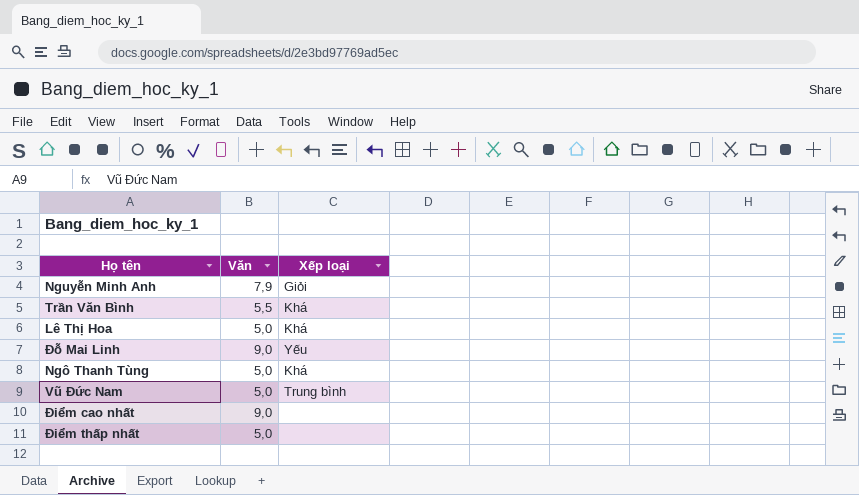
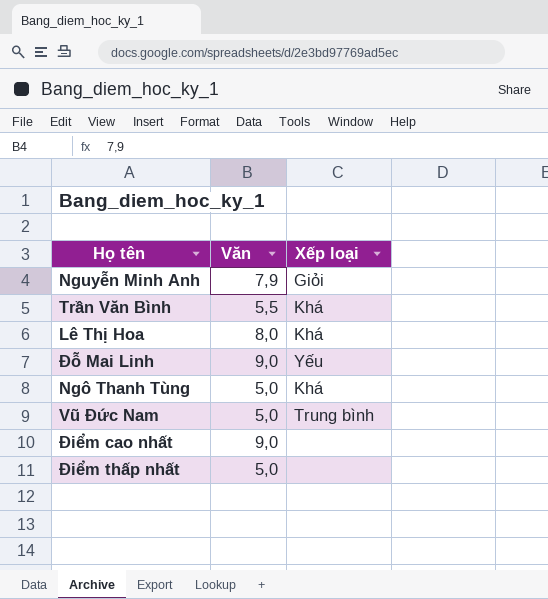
Lê Thị Hoa | Văn: 5,0 -> 8,0

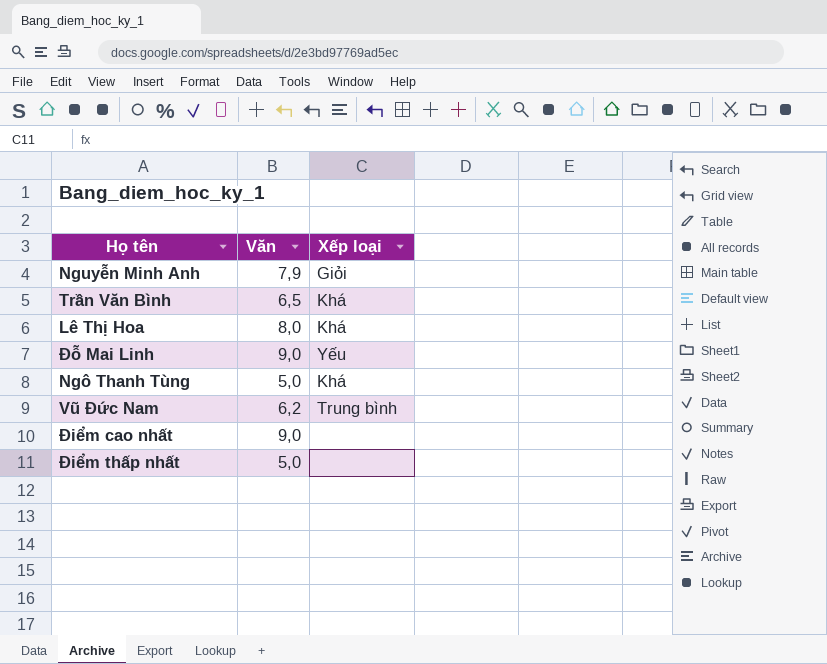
Trần Văn Bình | Văn: 5,5 -> 6,5
Vũ Đức Nam | Văn: 5,0 -> 6,2

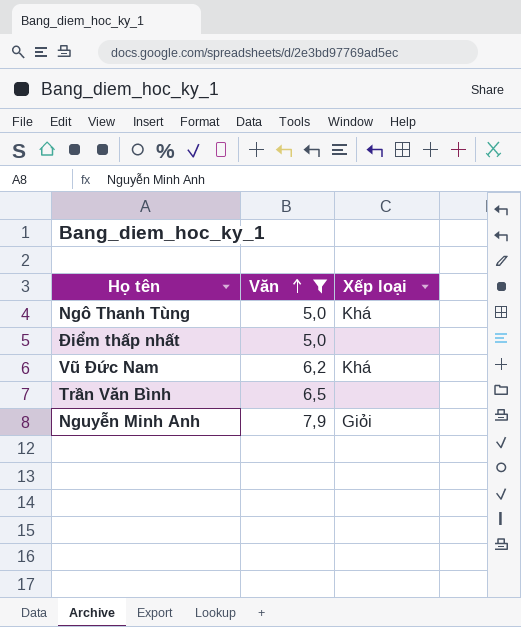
filter: none -> Văn <= 7,9
row order: none -> Văn ascending
Vũ Đức Nam | Xếp loại: Trung bình -> Khá
Trần Văn Bình | Xếp loại: Khá -> none

